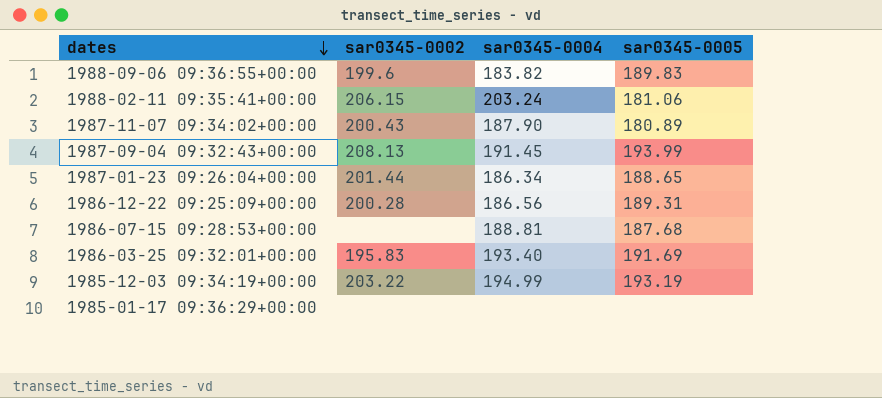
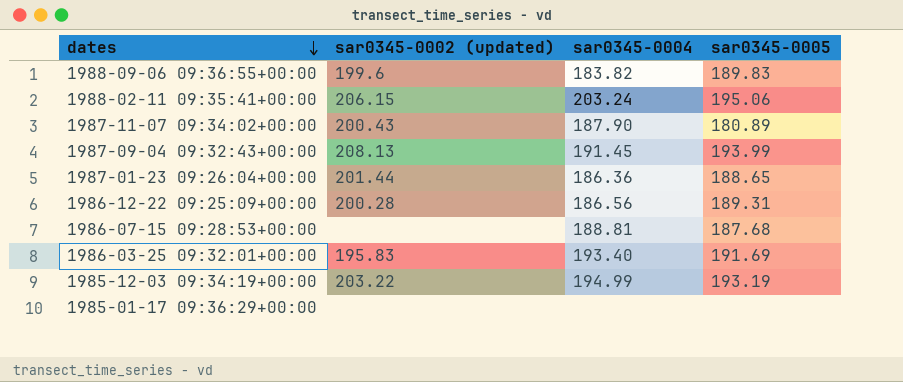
column name: sar0345-0002 -> sar0345-0002 (updated)
1988-02-11 09:35:41+00:00 | sar0345-0005: 181.06 -> 195.06
1987-01-23 09:26:04+00:00 | sar0345-0004: 186.34 -> 186.36

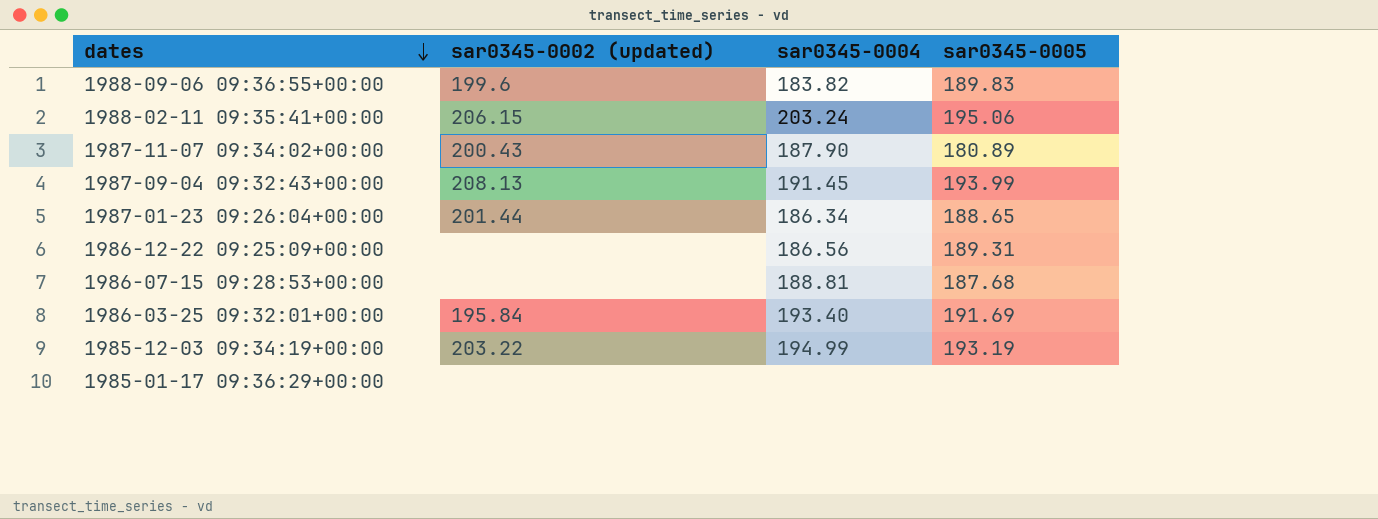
1987-01-23 09:26:04+00:00 | sar0345-0004: 186.36 -> 186.34
1986-12-22 09:25:09+00:00 | sar0345-0002 (updated): 200.28 -> none
1986-03-25 09:32:01+00:00 | sar0345-0002 (updated): 195.83 -> 195.84

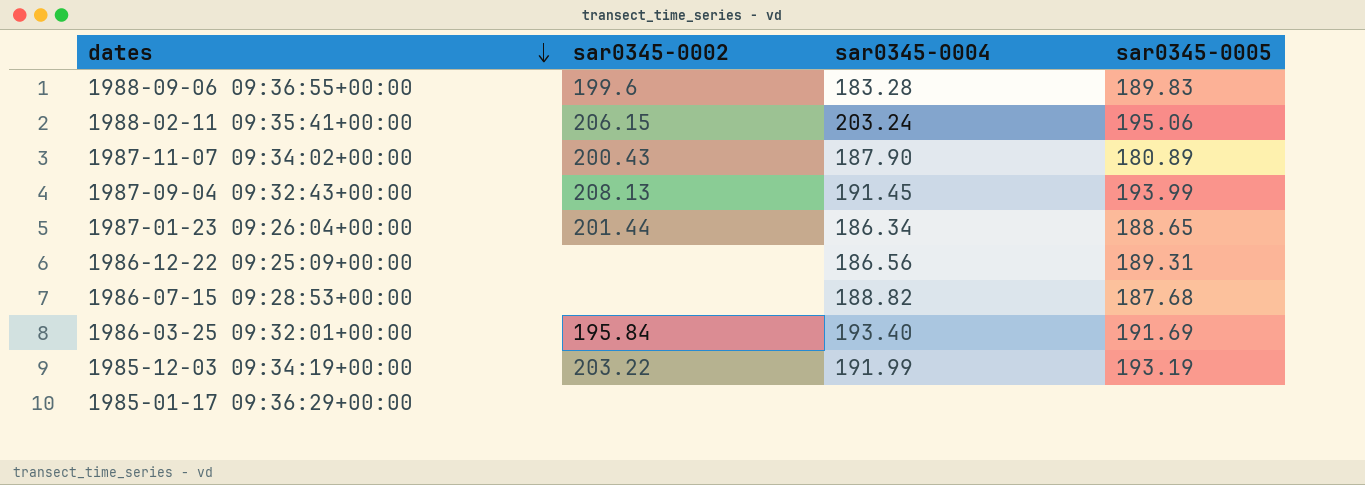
column name: sar0345-0002 (updated) -> sar0345-0002
1988-09-06 09:36:55+00:00 | sar0345-0004: 183.82 -> 183.28
1986-07-15 09:28:53+00:00 | sar0345-0004: 188.81 -> 188.82
1985-12-03 09:34:19+00:00 | sar0345-0004: 194.99 -> 191.99

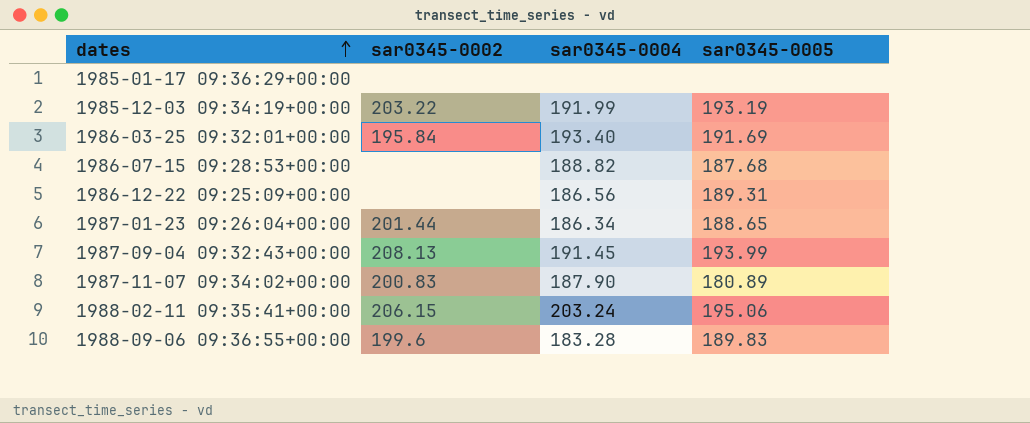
row order: dates descending -> dates ascending
1987-11-07 09:34:02+00:00 | sar0345-0002: 200.43 -> 200.83

